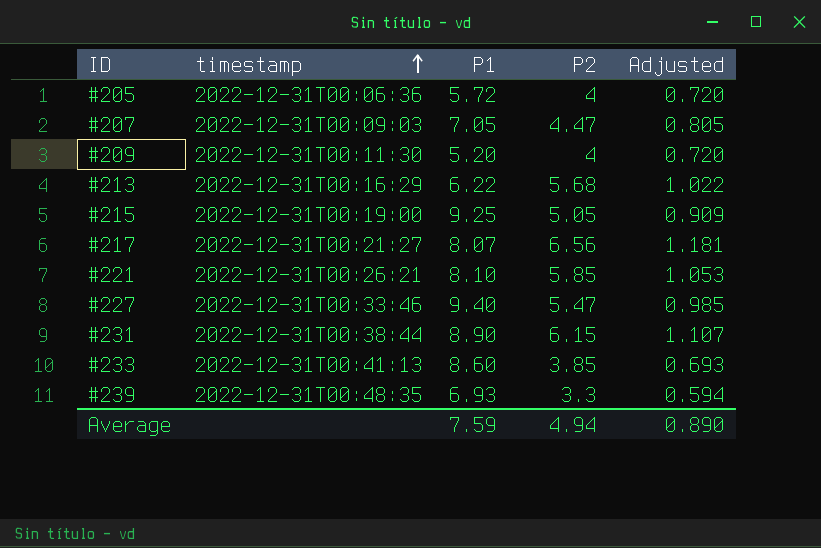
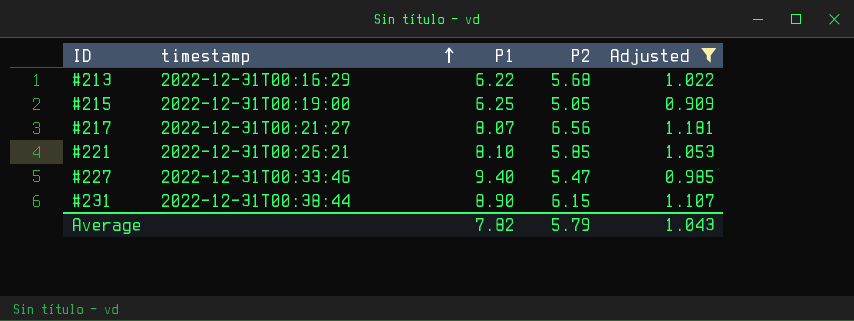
filter: none -> Adjusted >= 0.909
#215 | P1: 9.25 -> 6.25
Average | P1: 7.59 -> 7.82
Average | P2: 4.94 -> 5.79
Average | Adjusted: 0.890 -> 1.043

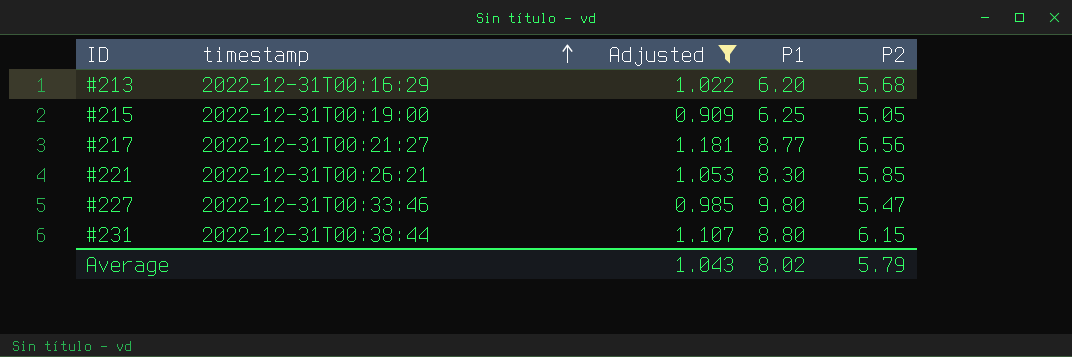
column Adjusted | position: 5 -> 3
#213 | P1: 6.22 -> 6.20
#217 | P1: 8.07 -> 8.77
#221 | P1: 8.10 -> 8.30
#227 | P1: 9.40 -> 9.80
#231 | P1: 8.90 -> 8.80
Average | P1: 7.82 -> 8.02

